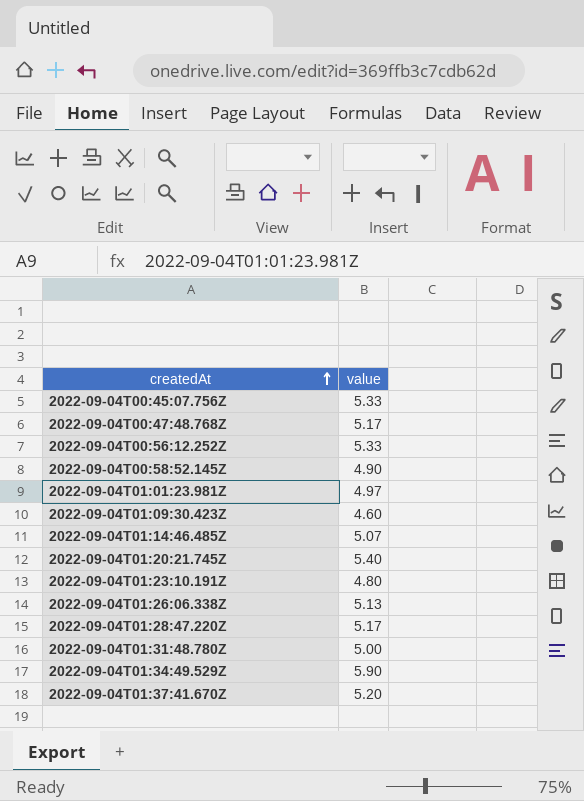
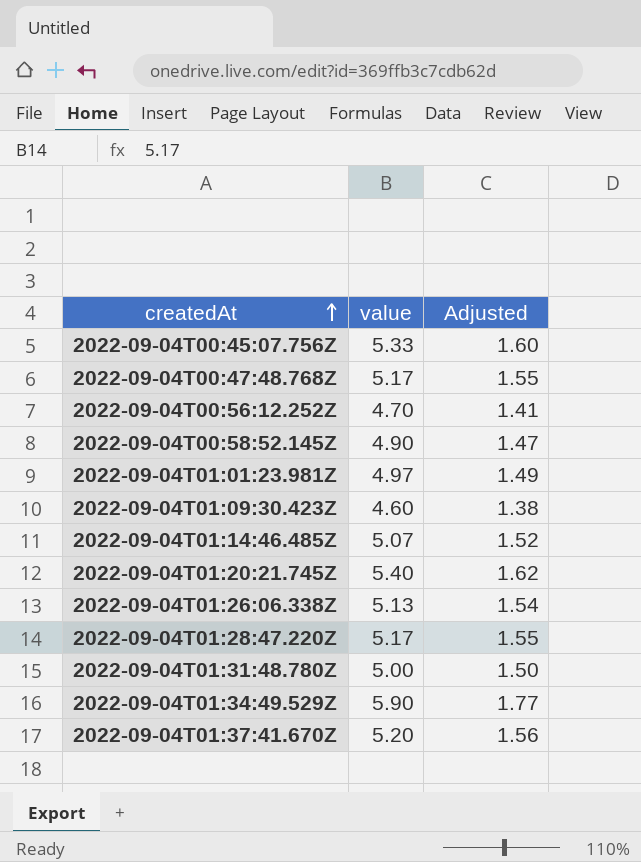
column Adjusted | formula: none -> [value] * 0.3
row 2022-09-04T01:23:10.191Z: 4.80 -> none
2022-09-04T00:56:12.252Z | value: 5.33 -> 4.70

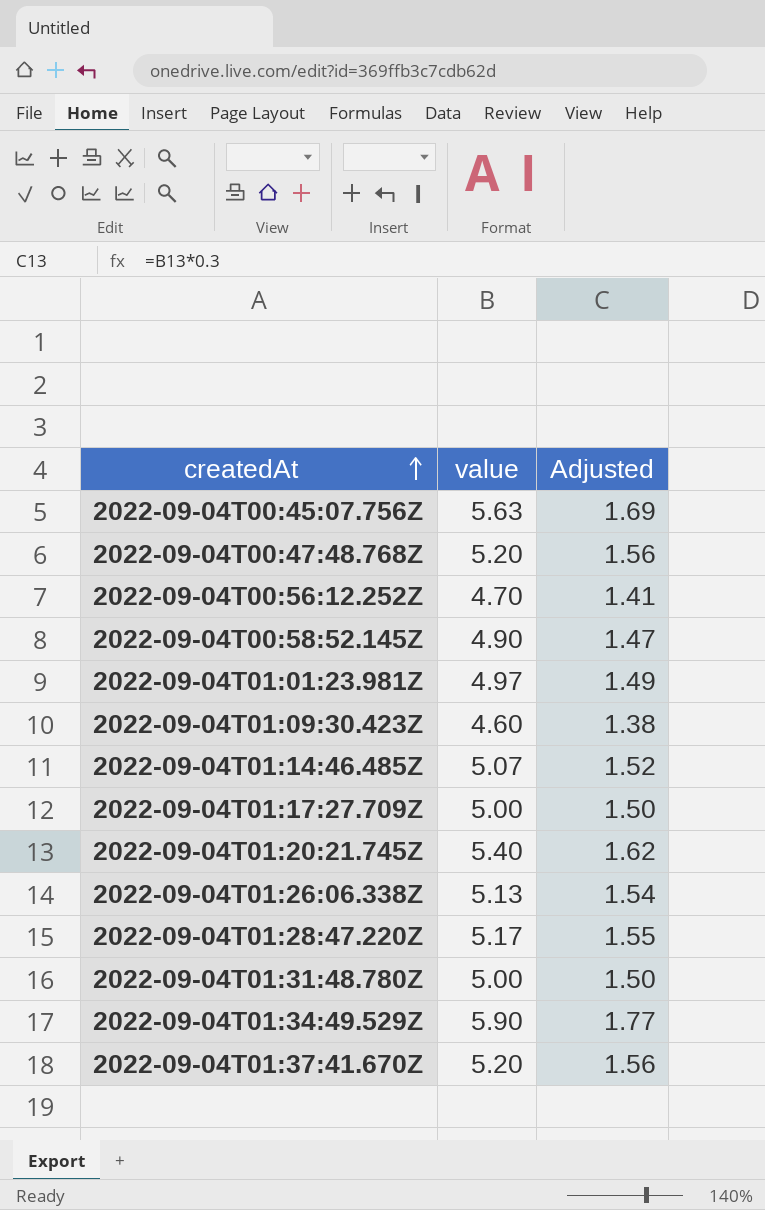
2022-09-04T00:45:07.756Z | value: 5.33 -> 5.63
2022-09-04T00:45:07.756Z | Adjusted: 1.60 -> 1.69
2022-09-04T00:47:48.768Z | value: 5.17 -> 5.20
2022-09-04T00:47:48.768Z | Adjusted: 1.55 -> 1.56
row 2022-09-04T01:17:27.709Z: none -> 5.00 | 1.50

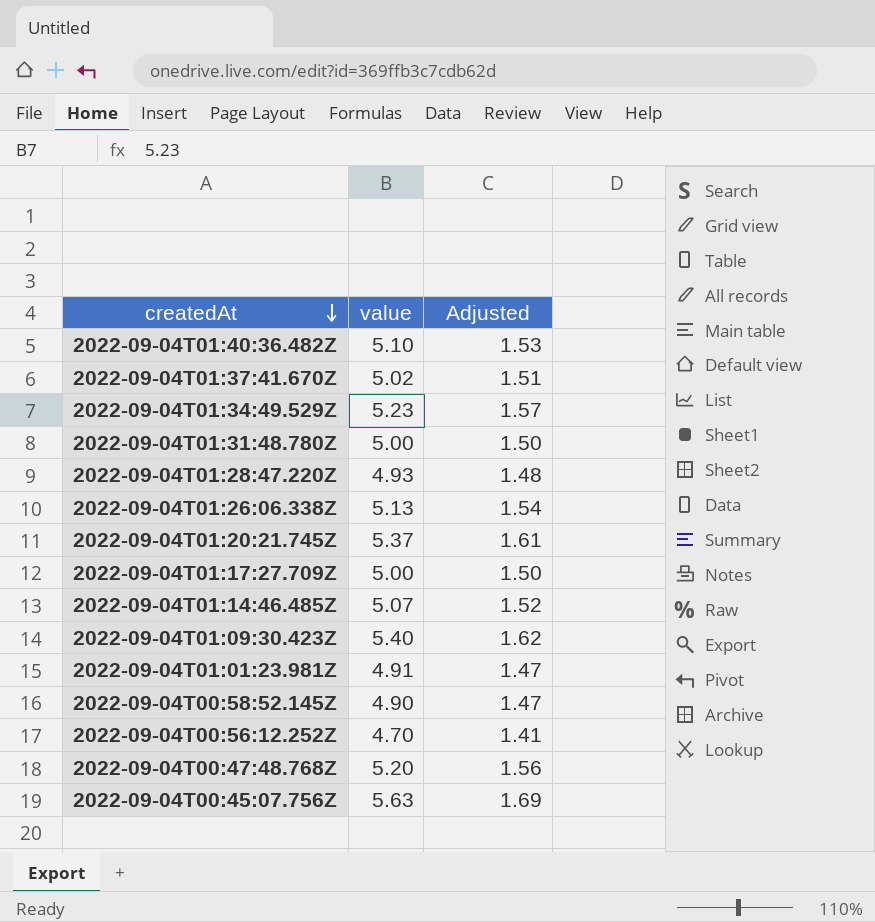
row order: createdAt ascending -> createdAt descending
row 2022-09-04T01:40:36.482Z: none -> 5.10 | 1.53
2022-09-04T01:37:41.670Z | value: 5.20 -> 5.02
2022-09-04T01:37:41.670Z | Adjusted: 1.56 -> 1.51
2022-09-04T01:34:49.529Z | value: 5.90 -> 5.23
2022-09-04T01:34:49.529Z | Adjusted: 1.77 -> 1.57
2022-09-04T01:28:47.220Z | value: 5.17 -> 4.93
2022-09-04T01:28:47.220Z | Adjusted: 1.55 -> 1.48
2022-09-04T01:20:21.745Z | value: 5.40 -> 5.37
2022-09-04T01:20:21.745Z | Adjusted: 1.62 -> 1.61
2022-09-04T01:09:30.423Z | value: 4.60 -> 5.40
2022-09-04T01:09:30.423Z | Adjusted: 1.38 -> 1.62
2022-09-04T01:01:23.981Z | value: 4.97 -> 4.91
2022-09-04T01:01:23.981Z | Adjusted: 1.49 -> 1.47

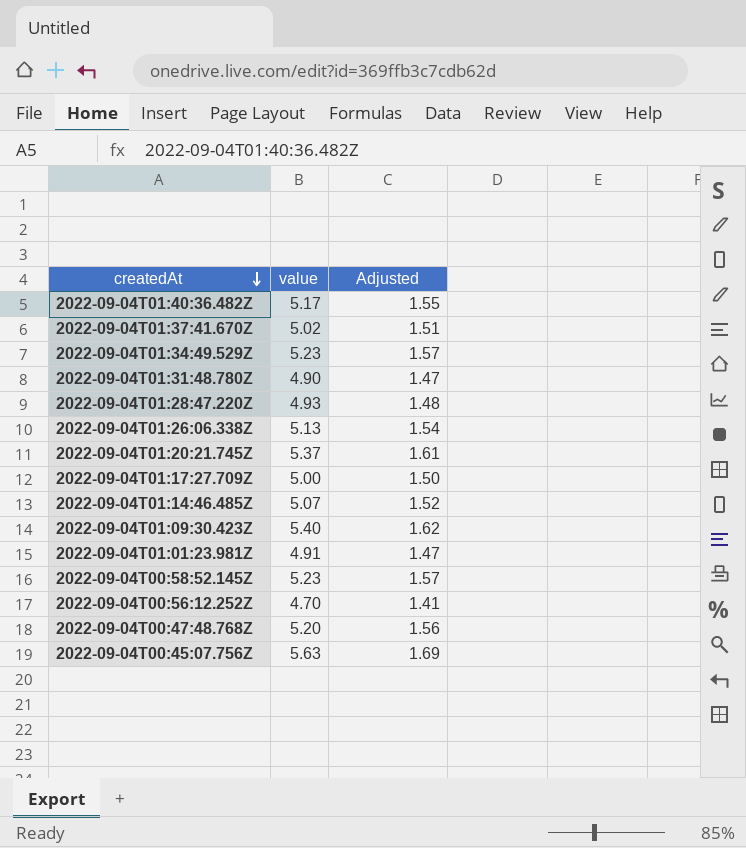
2022-09-04T01:40:36.482Z | value: 5.10 -> 5.17
2022-09-04T01:40:36.482Z | Adjusted: 1.53 -> 1.55
2022-09-04T01:31:48.780Z | value: 5.00 -> 4.90
2022-09-04T01:31:48.780Z | Adjusted: 1.50 -> 1.47
2022-09-04T00:58:52.145Z | value: 4.90 -> 5.23
2022-09-04T00:58:52.145Z | Adjusted: 1.47 -> 1.57

